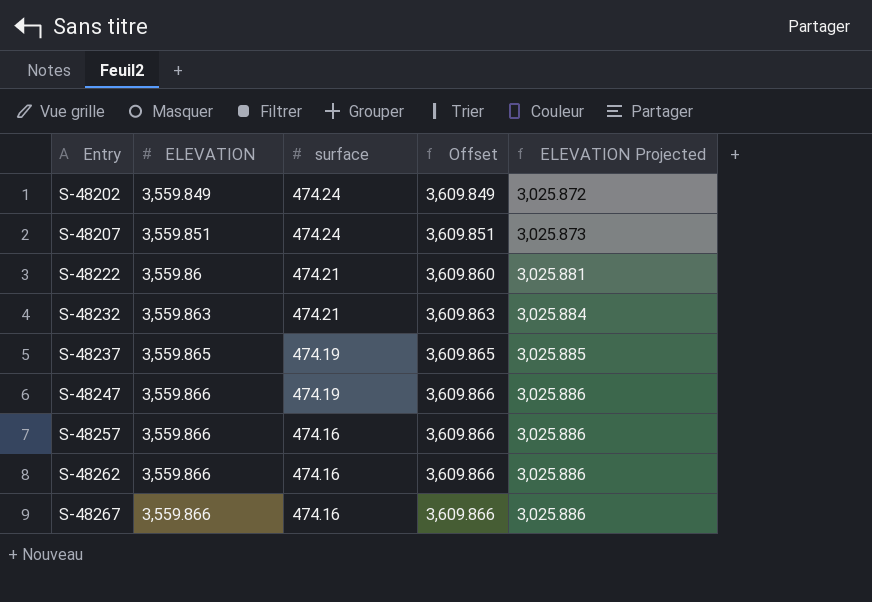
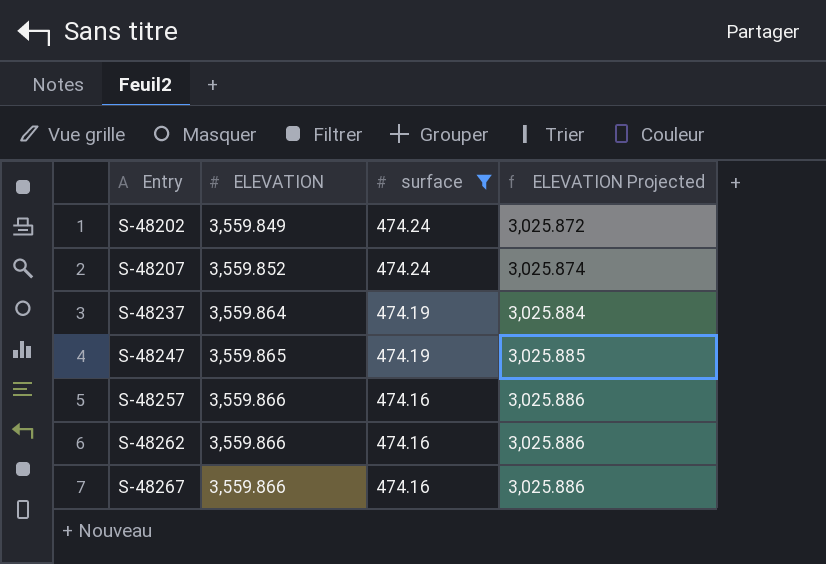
filter: none -> surface != 474.21
column Offset | formula: [ELEVATION] + 50 -> none
S-48207 | ELEVATION: 3,559.851 -> 3,559.852
S-48207 | ELEVATION Projected: 3,025.873 -> 3,025.874
S-48237 | ELEVATION: 3,559.865 -> 3,559.864
S-48237 | ELEVATION Projected: 3,025.885 -> 3,025.884
S-48247 | ELEVATION: 3,559.866 -> 3,559.865
S-48247 | ELEVATION Projected: 3,025.886 -> 3,025.885

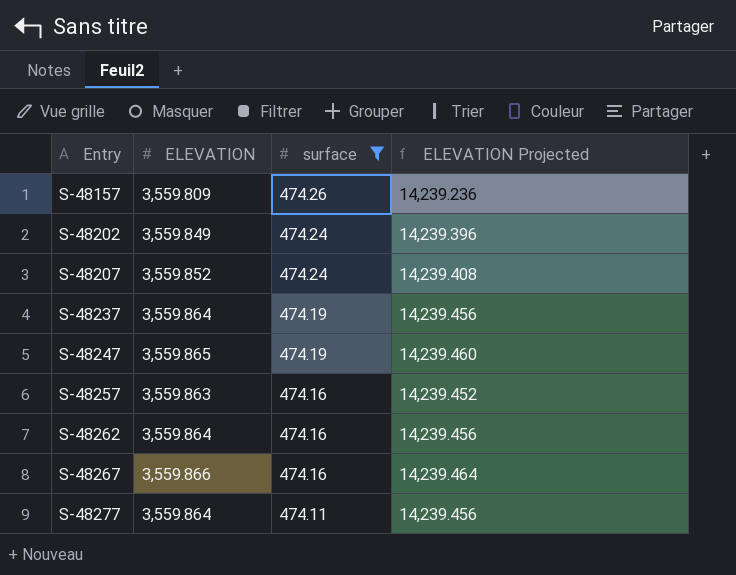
column ELEVATION Projected | formula: [ELEVATION] * 0.85 -> [ELEVATION] * 4
row S-48157: none -> 3,559.809 | 474.26 | 14,239.236
S-48257 | ELEVATION: 3,559.866 -> 3,559.863
S-48262 | ELEVATION: 3,559.866 -> 3,559.864
row S-48277: none -> 3,559.864 | 474.11 | 14,239.456

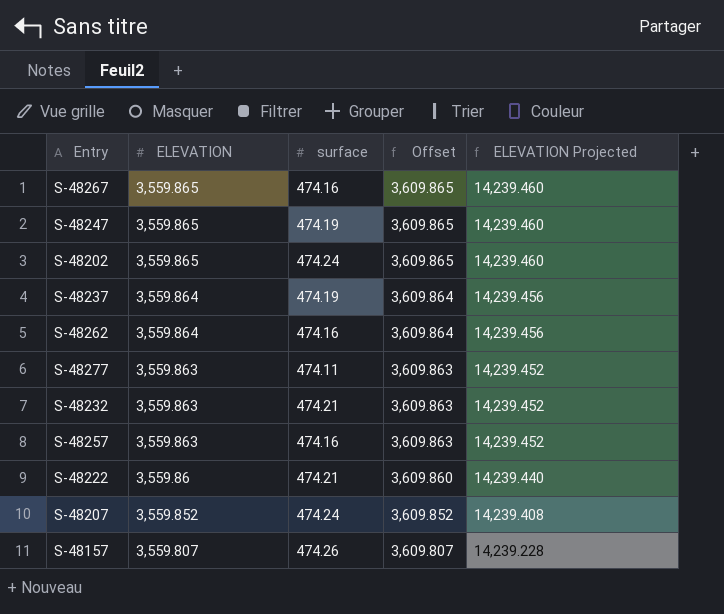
filter: surface != 474.21 -> none
row order: Entry ascending -> ELEVATION descending
column Offset | formula: none -> [ELEVATION] + 50
S-48267 | ELEVATION: 3,559.866 -> 3,559.865
S-48267 | ELEVATION Projected: 14,239.464 -> 14,239.460
S-48202 | ELEVATION: 3,559.849 -> 3,559.865
S-48202 | ELEVATION Projected: 14,239.396 -> 14,239.460
S-48277 | ELEVATION: 3,559.864 -> 3,559.863
S-48277 | ELEVATION Projected: 14,239.456 -> 14,239.452
S-48157 | ELEVATION: 3,559.809 -> 3,559.807
S-48157 | ELEVATION Projected: 14,239.236 -> 14,239.228

